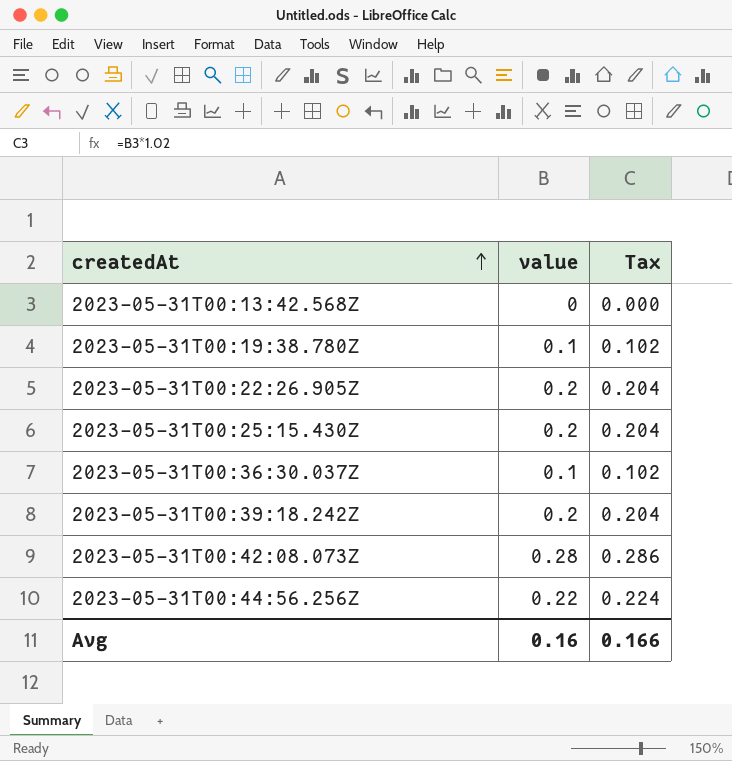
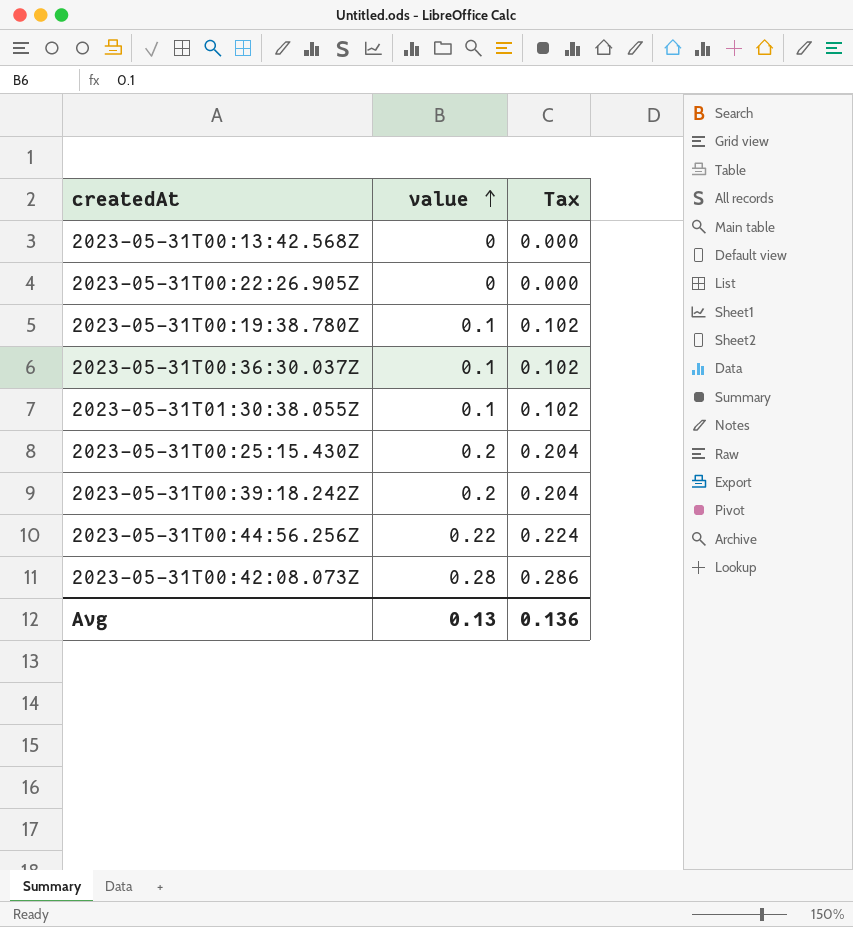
row order: createdAt ascending -> value ascending
2023-05-31T00:22:26.905Z | value: 0.2 -> 0
2023-05-31T00:22:26.905Z | Tax: 0.204 -> 0.000
row 2023-05-31T01:30:38.055Z: none -> 0.1 | 0.102
Avg | value: 0.16 -> 0.13
Avg | Tax: 0.166 -> 0.136

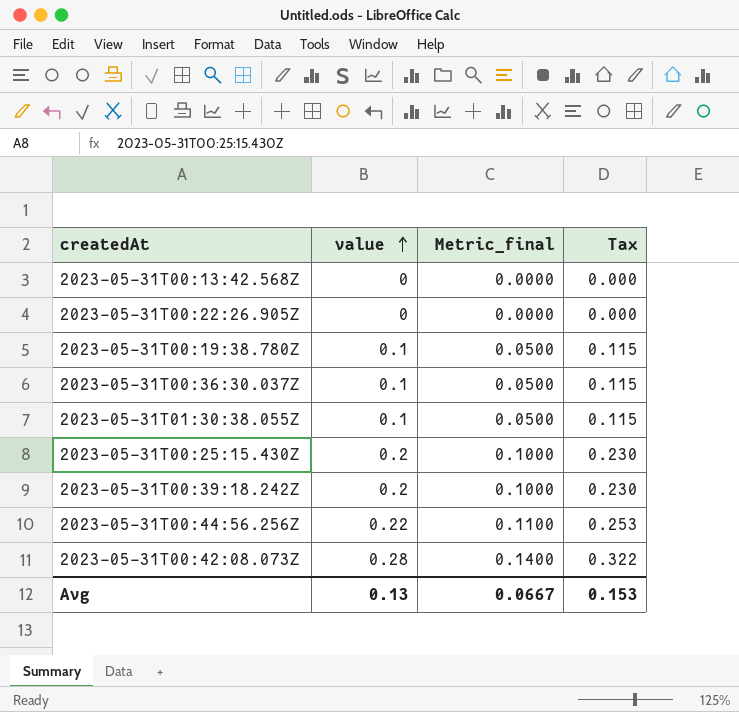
column Metric_final | formula: none -> [value] * 0.5
column Tax | formula: [value] * 1.02 -> [value] * 1.15
Avg | Tax: 0.136 -> 0.153

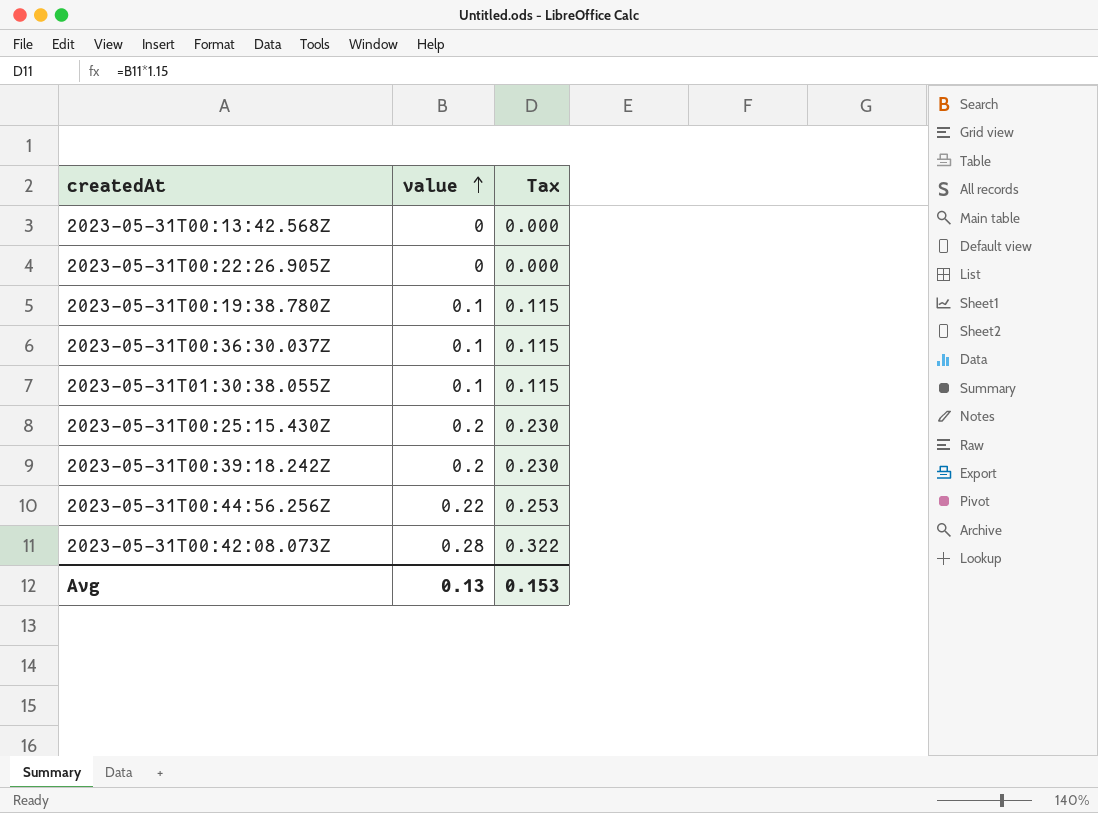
column Metric_final | formula: [value] * 0.5 -> none

